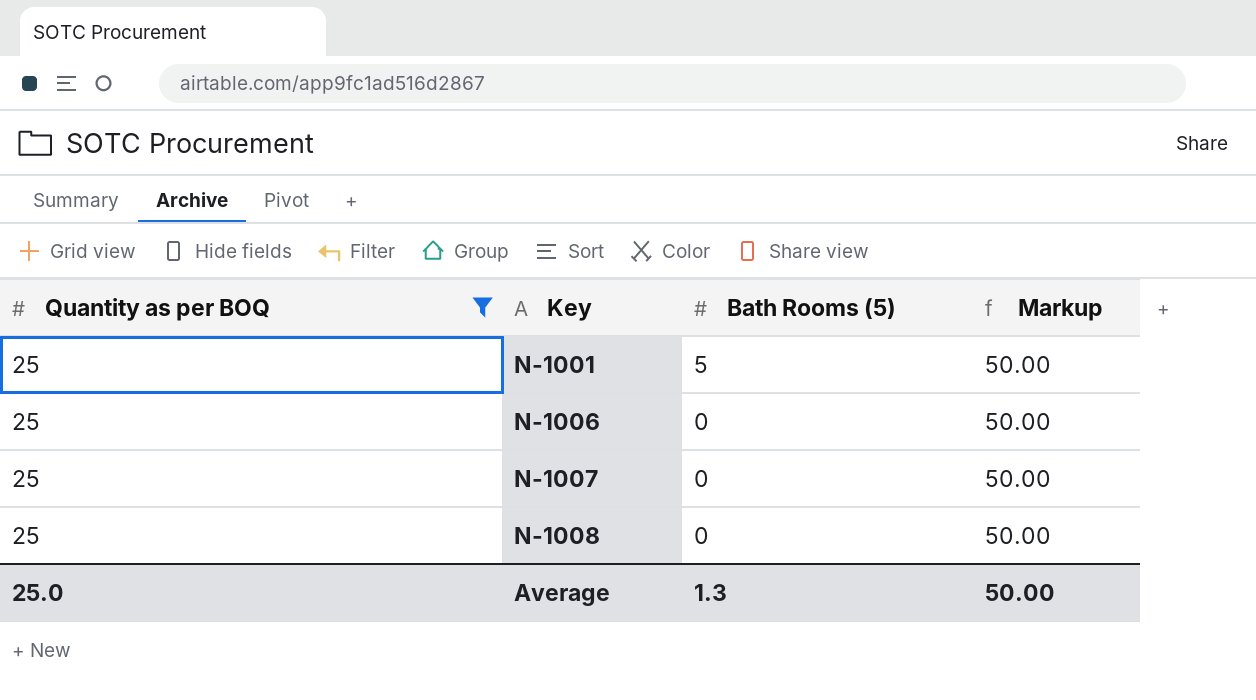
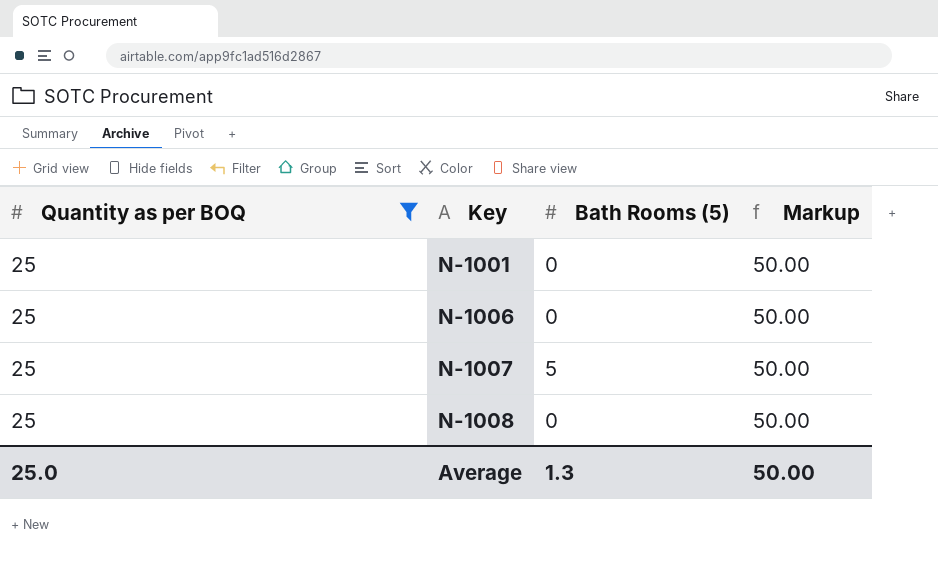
N-1001 | Bath Rooms (5): 5 -> 0
N-1007 | Bath Rooms (5): 0 -> 5

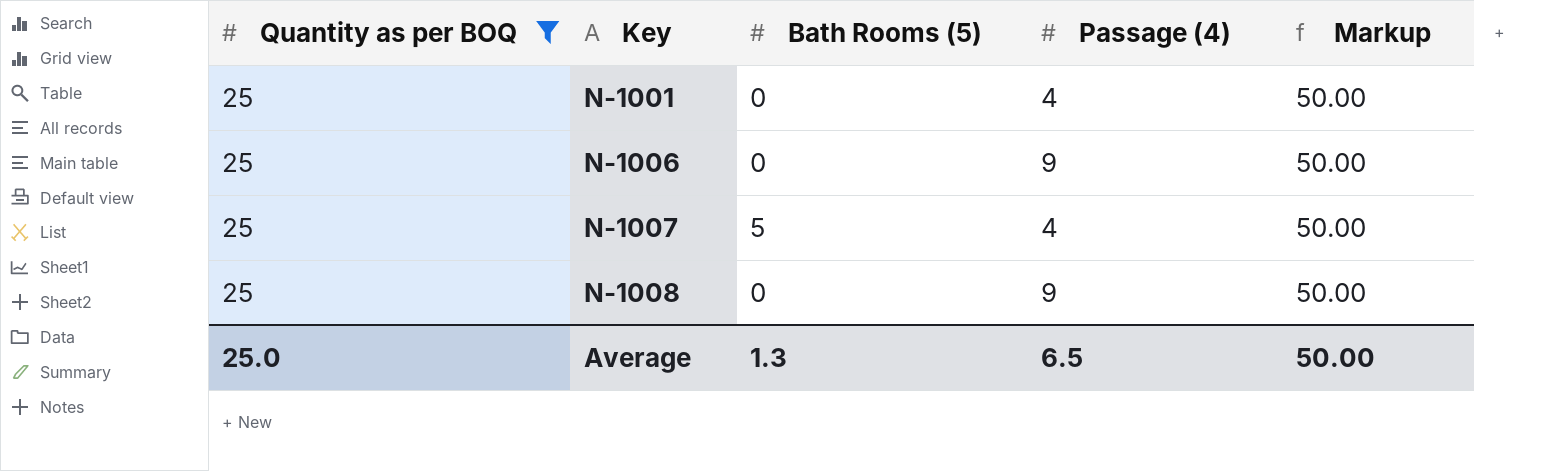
column Passage (4) | position: none -> 4

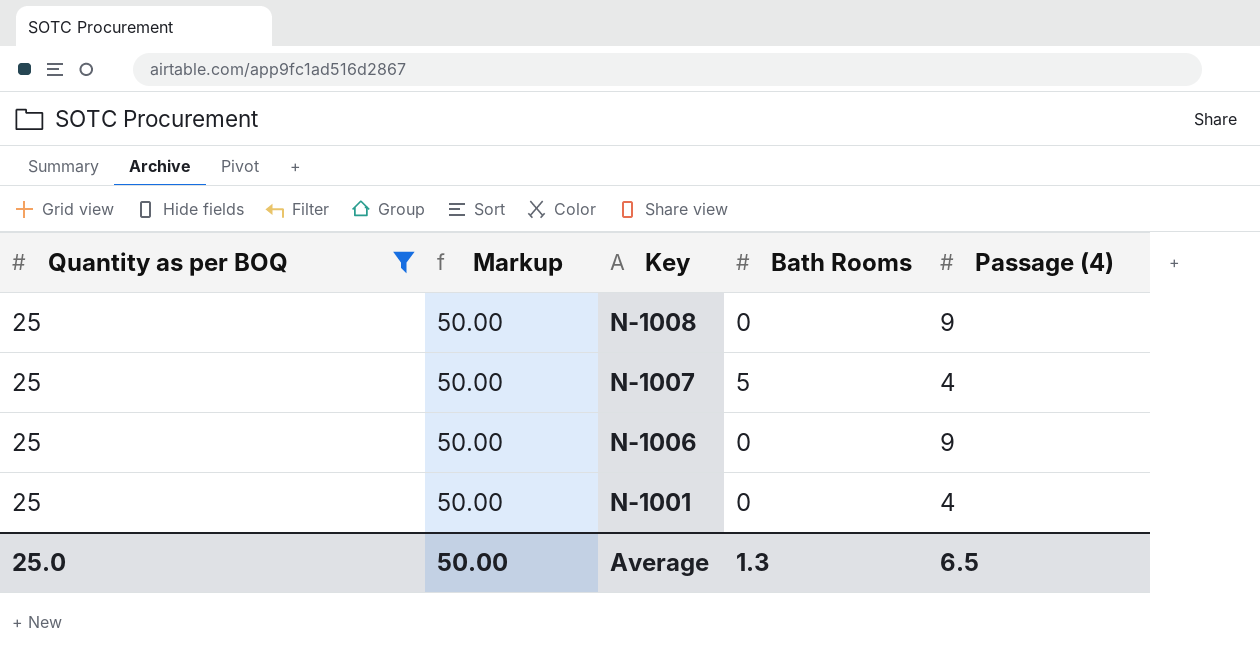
row order: Key ascending -> Key descending
column Markup | position: 5 -> 2
column name: Bath Rooms (5) -> Bath Rooms

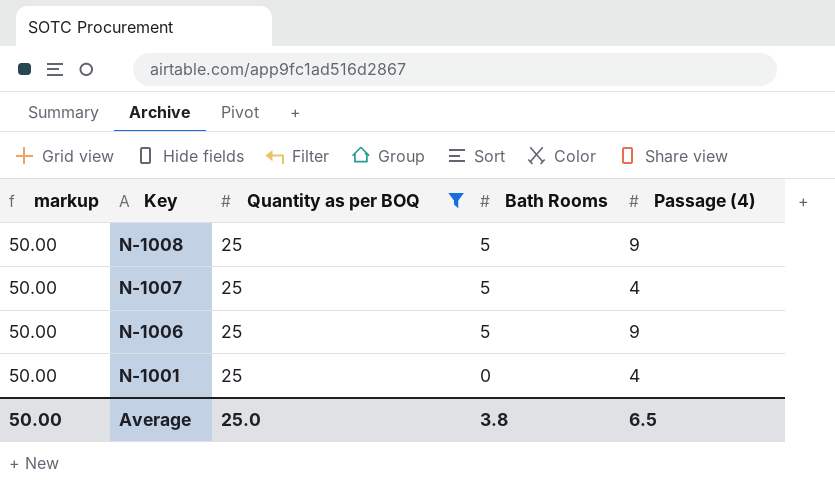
column name: Markup -> markup
column Quantity as per BOQ | position: 1 -> 3
N-1008 | Bath Rooms: 0 -> 5
N-1006 | Bath Rooms: 0 -> 5
Average | Bath Rooms: 1.3 -> 3.8

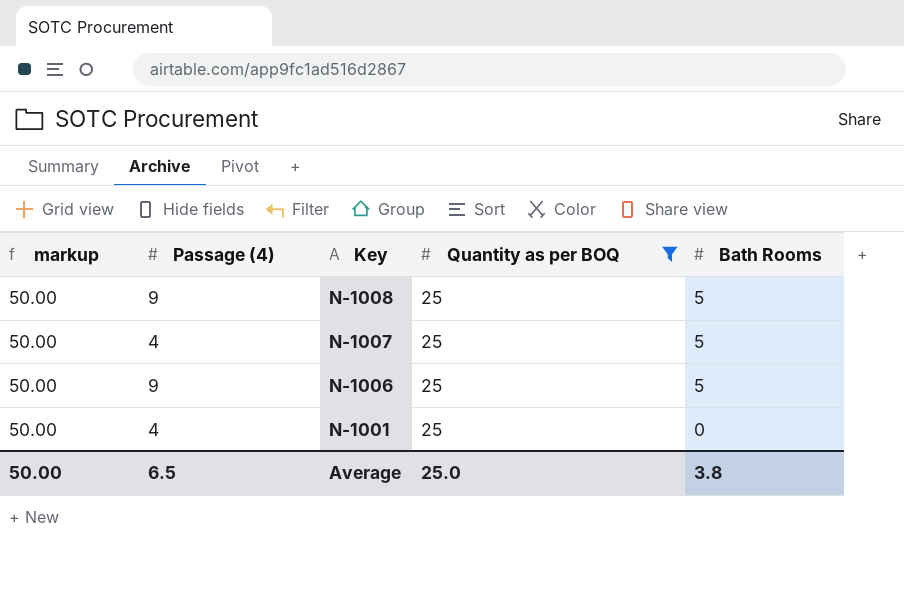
column Passage (4) | position: 5 -> 2

